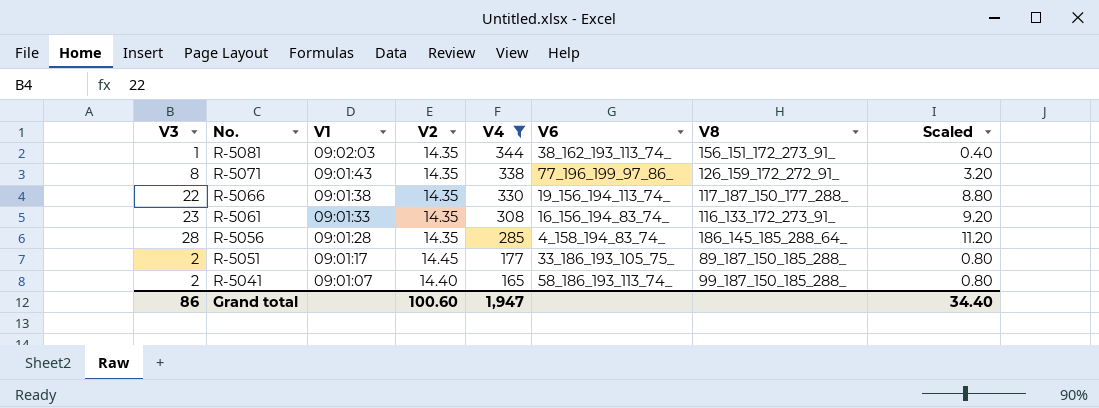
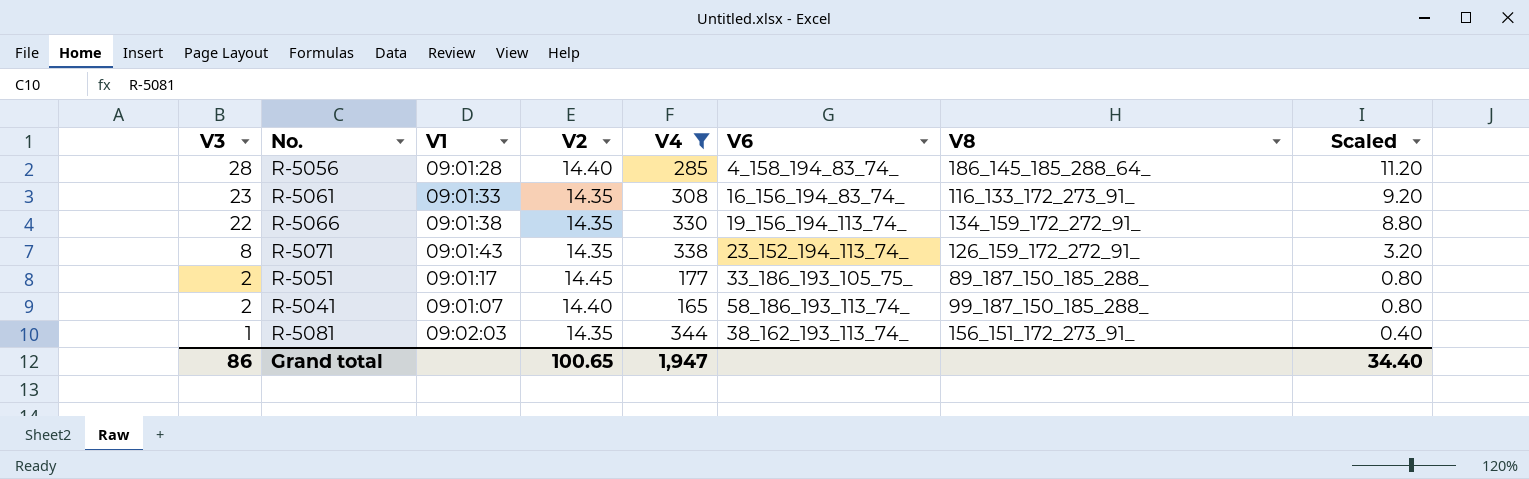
row order: No. descending -> V3 descending
R-5056 | V2: 14.35 -> 14.40
R-5066 | V8: 117_187_150_177_288_ -> 134_159_172_272_91_
R-5071 | V6: 77_196_199_97_86_ -> 23_152_194_113_74_
Grand total | V2: 100.60 -> 100.65

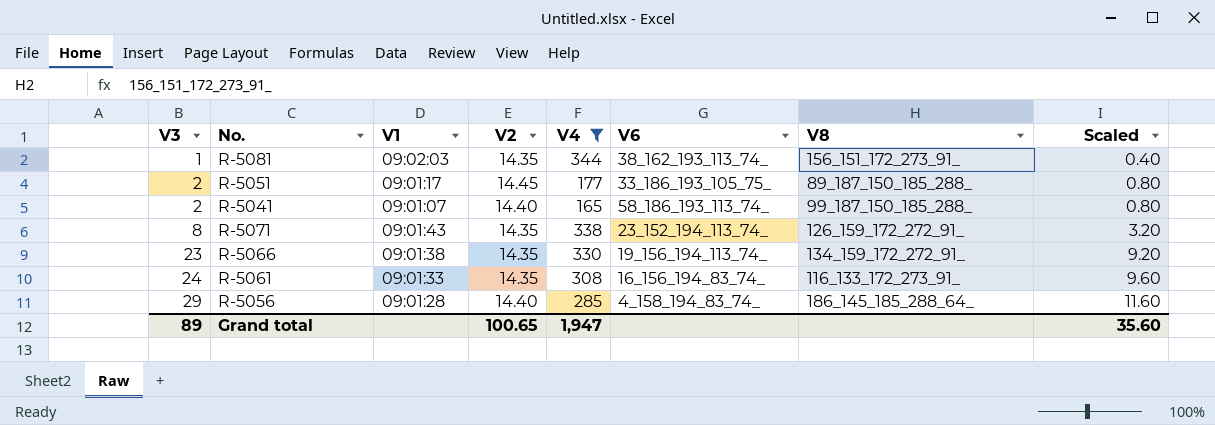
row order: V3 descending -> V3 ascending
R-5066 | V3: 22 -> 23
R-5066 | Scaled: 8.80 -> 9.20
R-5061 | V3: 23 -> 24
R-5061 | Scaled: 9.20 -> 9.60
R-5056 | V3: 28 -> 29
R-5056 | Scaled: 11.20 -> 11.60
Grand total | V3: 86 -> 89
Grand total | Scaled: 34.40 -> 35.60

